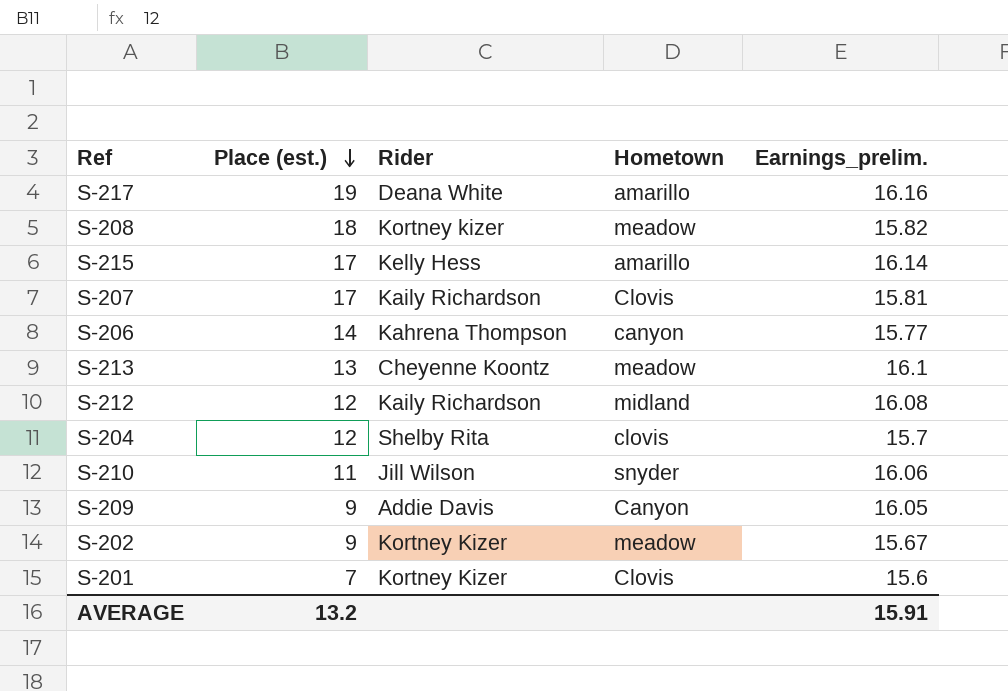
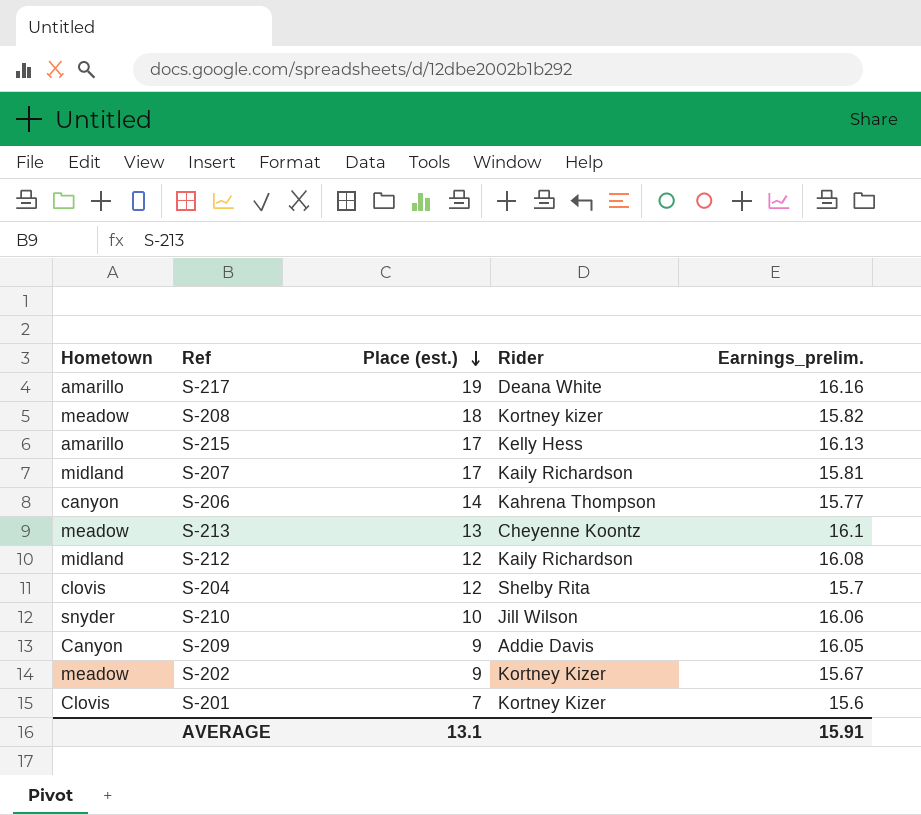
column Hometown | position: 4 -> 1
S-215 | Earnings_prelim.: 16.14 -> 16.13
S-207 | Hometown: Clovis -> midland
S-210 | Place (est.): 11 -> 10
AVERAGE | Place (est.): 13.2 -> 13.1

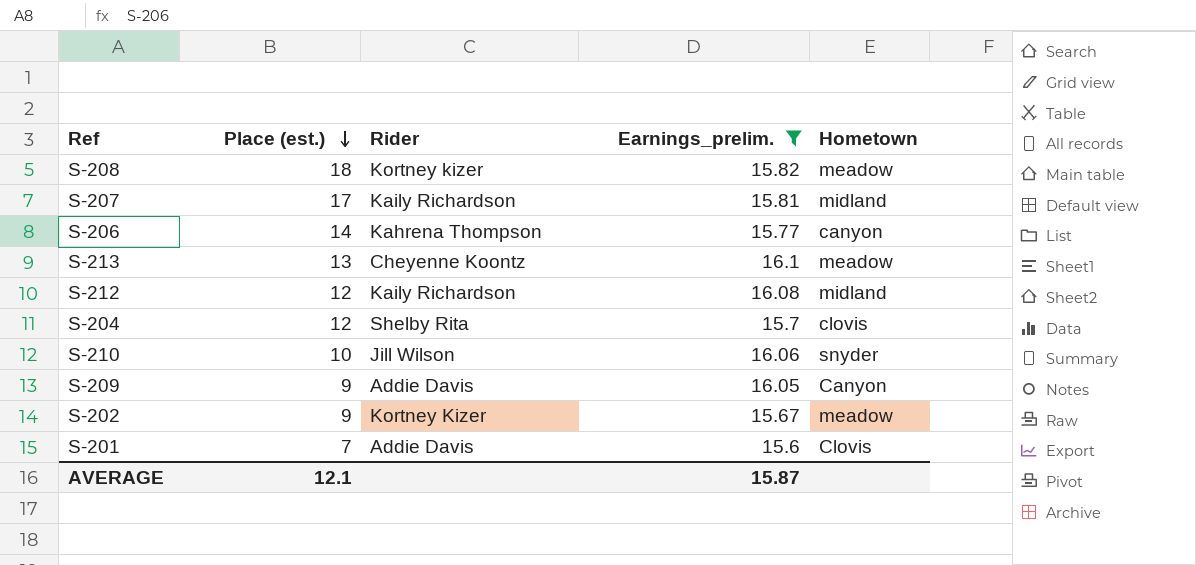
filter: none -> Earnings_prelim. <= 16.1
column Hometown | position: 1 -> 5
S-201 | Rider: Kortney Kizer -> Addie Davis
AVERAGE | Place (est.): 13.1 -> 12.1
AVERAGE | Earnings_prelim.: 15.91 -> 15.87

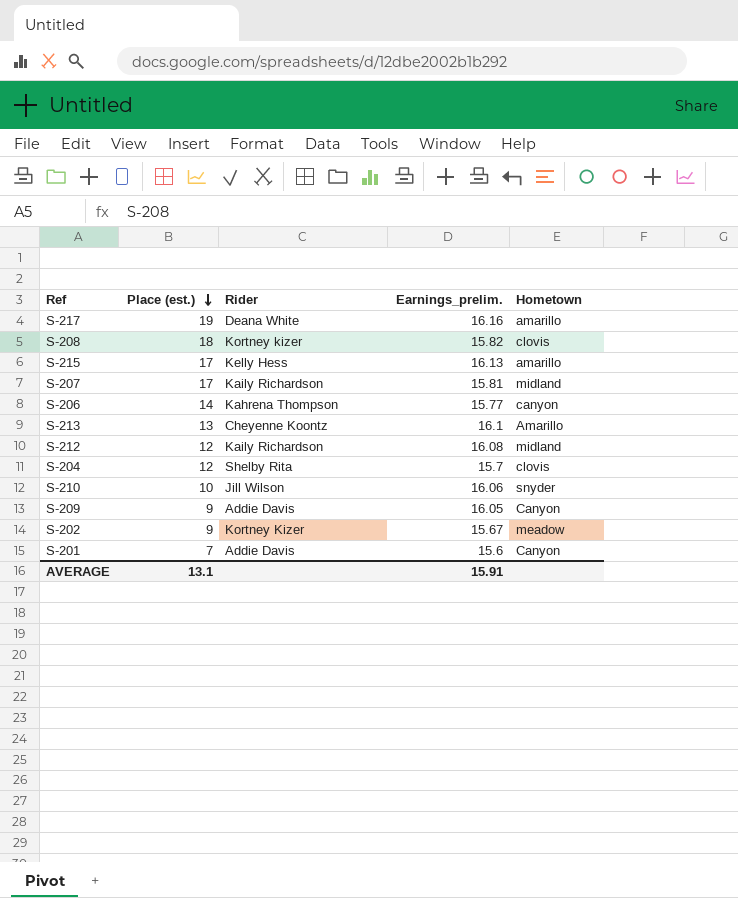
filter: Earnings_prelim. <= 16.1 -> none
S-208 | Hometown: meadow -> clovis
S-213 | Hometown: meadow -> Amarillo
S-201 | Hometown: Clovis -> Canyon
AVERAGE | Place (est.): 12.1 -> 13.1
AVERAGE | Earnings_prelim.: 15.87 -> 15.91

